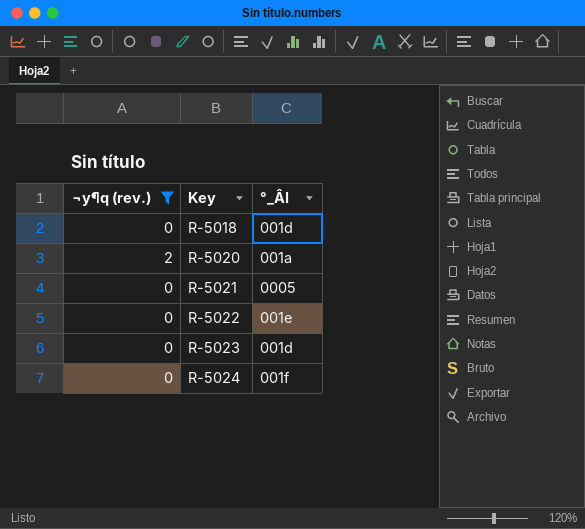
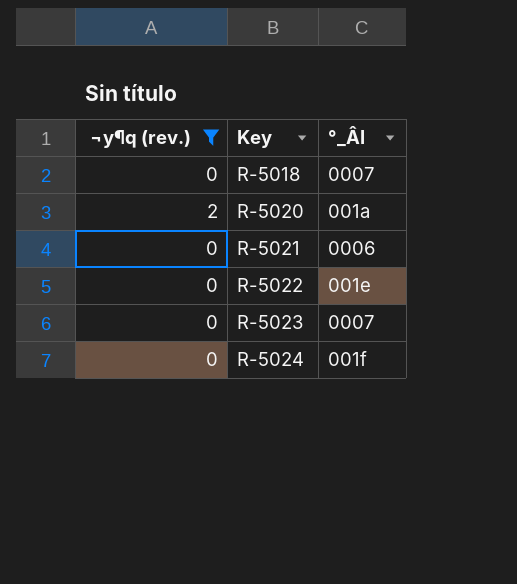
R-5018 | °_ÂI: 001d -> 0007
R-5021 | °_ÂI: 0005 -> 0006
R-5023 | °_ÂI: 001d -> 0007

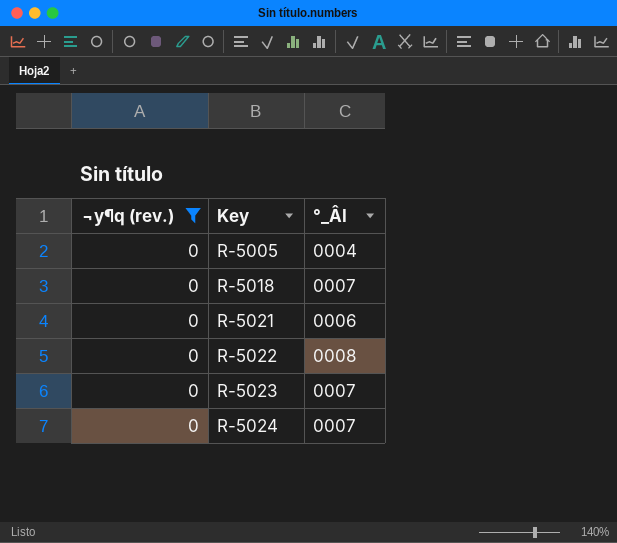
row R-5020: 2 | 001a -> none
row R-5005: none -> 0 | 0004
R-5022 | °_ÂI: 001e -> 0008
R-5024 | °_ÂI: 001f -> 0007

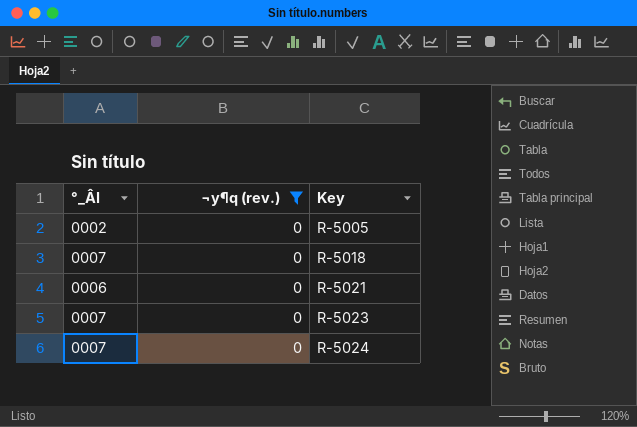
column °_ÂI | position: 3 -> 1
row R-5022: 0 | 0008 -> none
R-5005 | °_ÂI: 0004 -> 0002

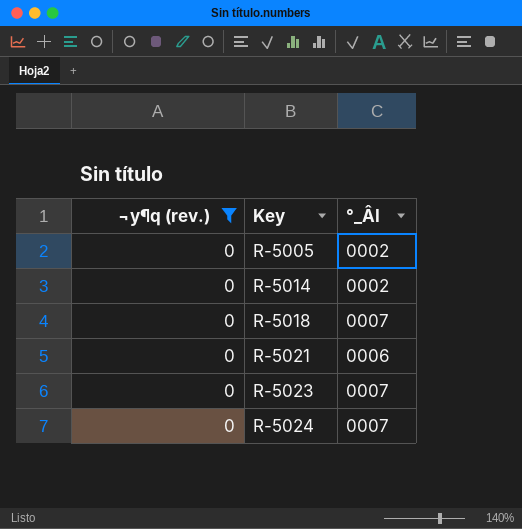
column °_ÂI | position: 1 -> 3
row R-5014: none -> 0 | 0002

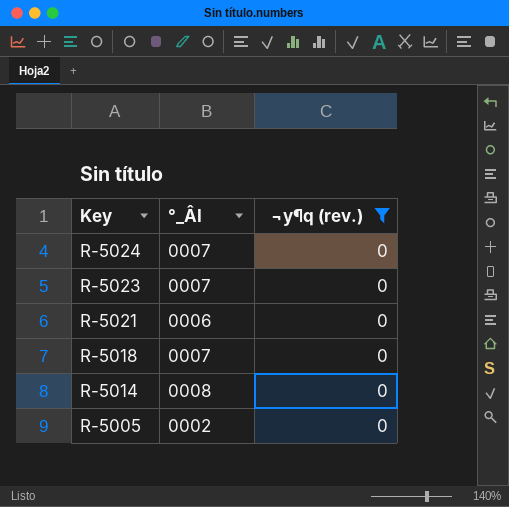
row order: Key ascending -> Key descending
column ¬y¶q (rev.) | position: 1 -> 3
R-5014 | °_ÂI: 0002 -> 0008

